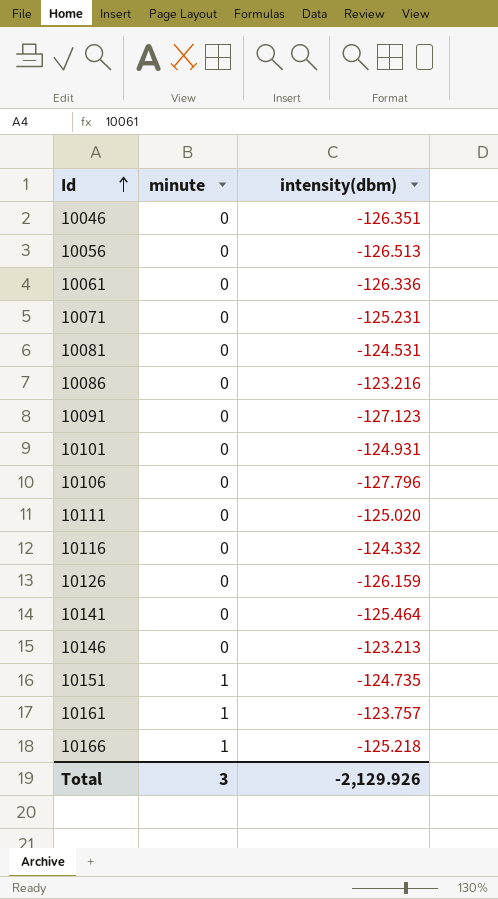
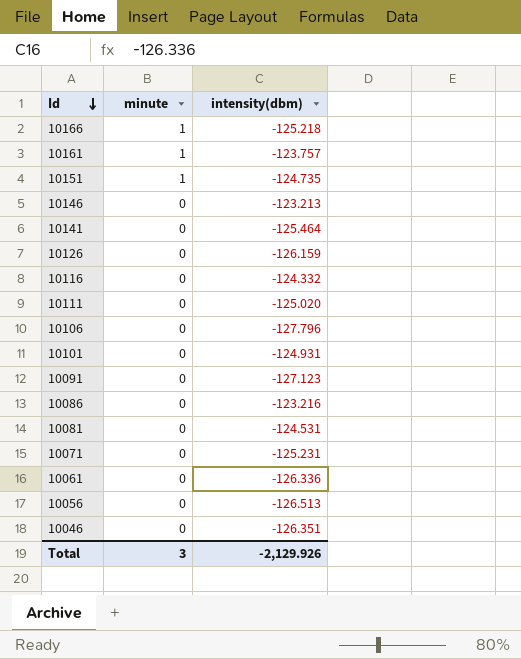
row order: Id ascending -> Id descending

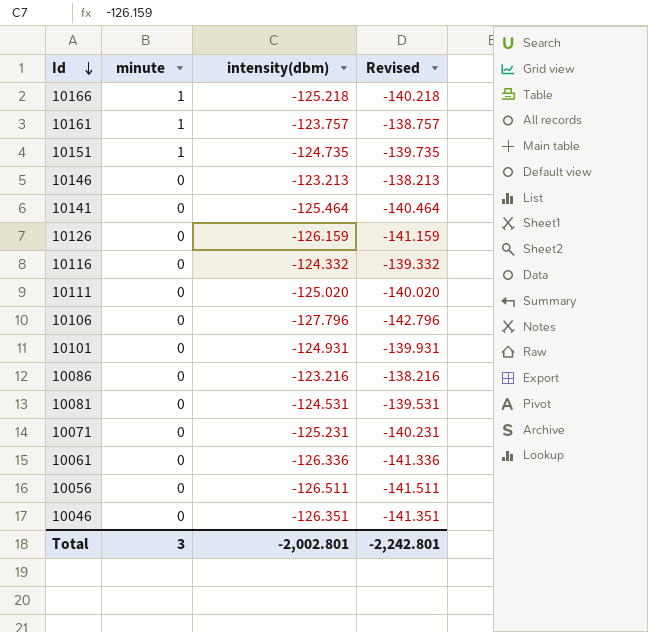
column Revised | formula: none -> [intensity(dbm)] - 15
row 10091: 0 | -127.123 -> none
10056 | intensity(dbm): -126.513 -> -126.511
Total | intensity(dbm): -2,129.926 -> -2,002.801

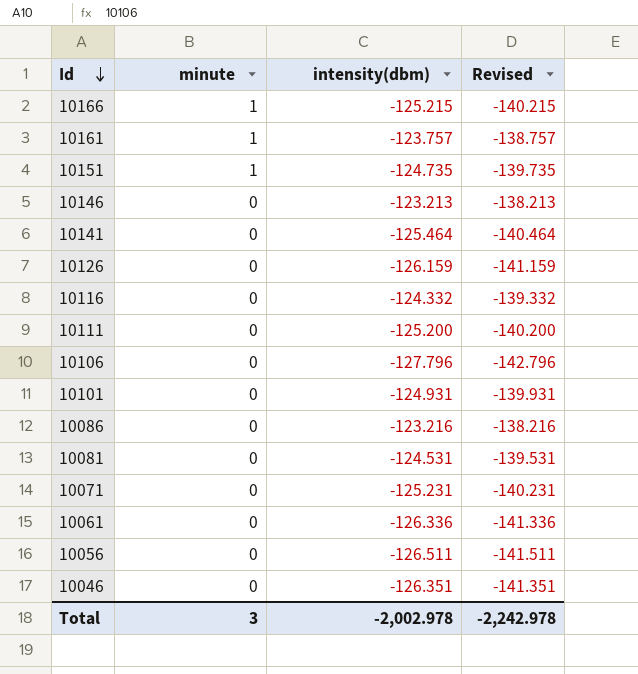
10166 | intensity(dbm): -125.218 -> -125.215
10166 | Revised: -140.218 -> -140.215
10111 | intensity(dbm): -125.020 -> -125.200
10111 | Revised: -140.020 -> -140.200
Total | intensity(dbm): -2,002.801 -> -2,002.978
Total | Revised: -2,242.801 -> -2,242.978

